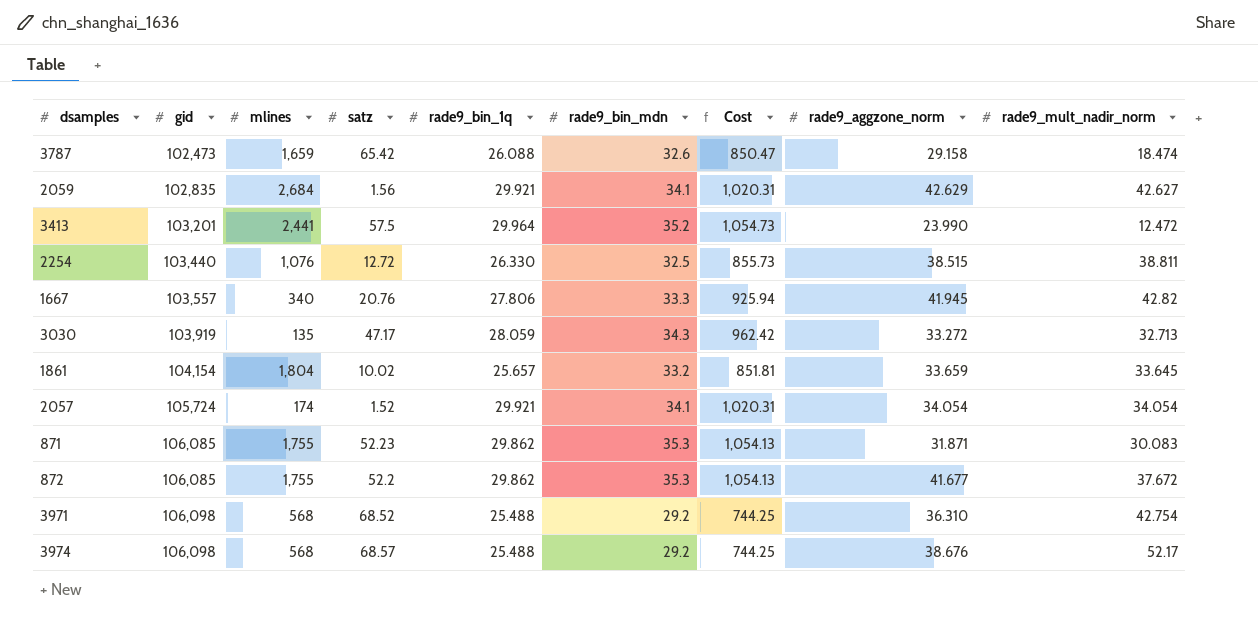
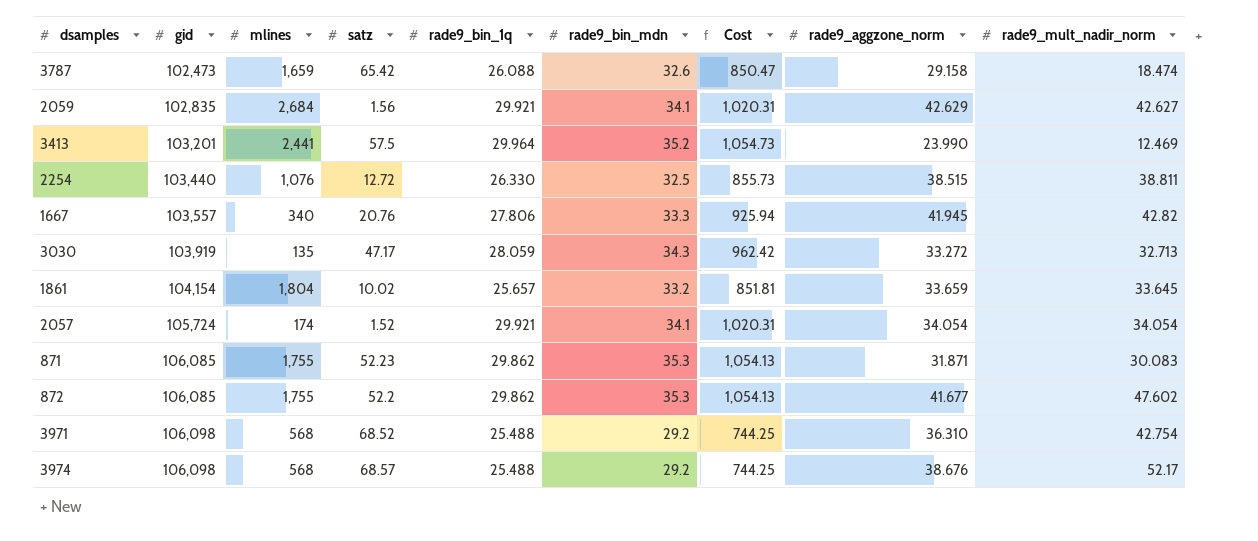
3413 | rade9_mult_nadir_norm: 12.472 -> 12.469
872 | rade9_mult_nadir_norm: 37.672 -> 47.602

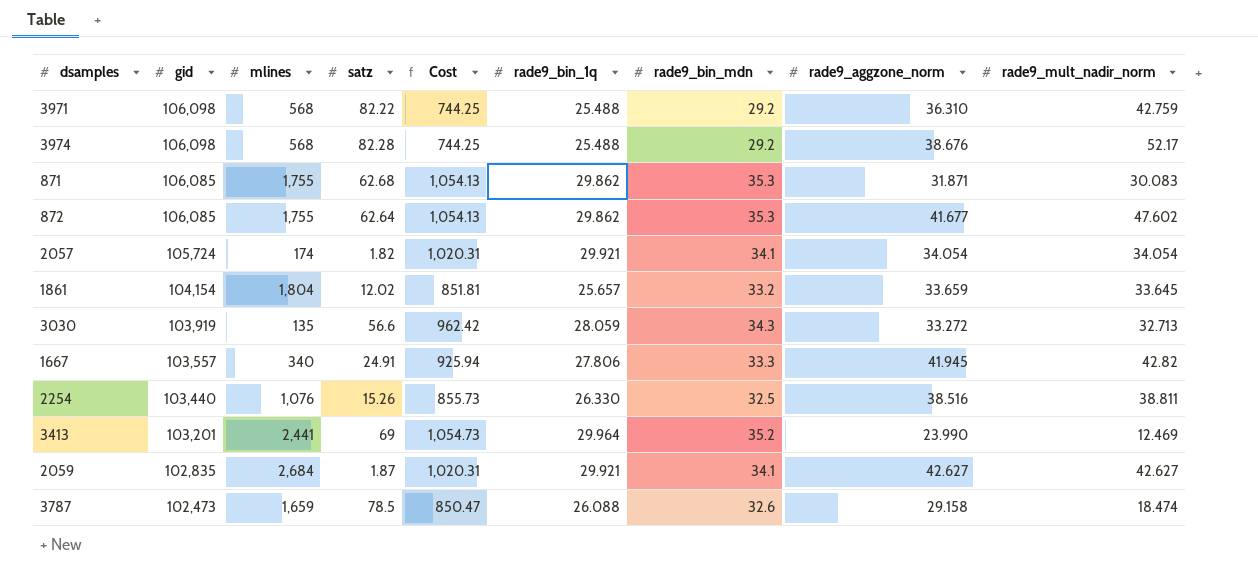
row order: gid ascending -> gid descending
column Cost | position: 7 -> 5
3971 | satz: 68.52 -> 82.22
3971 | rade9_mult_nadir_norm: 42.754 -> 42.759
3974 | satz: 68.57 -> 82.28
871 | satz: 52.23 -> 62.68
872 | satz: 52.2 -> 62.64
2057 | satz: 1.52 -> 1.82
1861 | satz: 10.02 -> 12.02
3030 | satz: 47.17 -> 56.6
1667 | satz: 20.76 -> 24.91
2254 | satz: 12.72 -> 15.26
2254 | rade9_aggzone_norm: 38.515 -> 38.516
3413 | satz: 57.5 -> 69
2059 | satz: 1.56 -> 1.87
2059 | rade9_aggzone_norm: 42.629 -> 42.627
3787 | satz: 65.42 -> 78.5

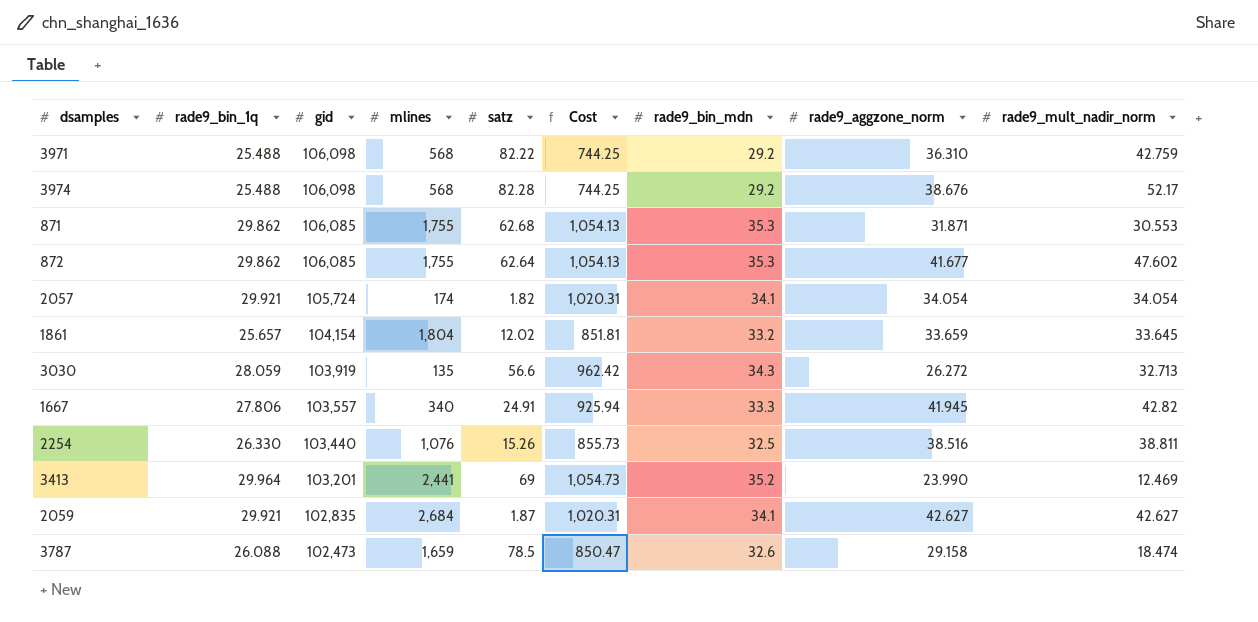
column rade9_bin_1q | position: 6 -> 2
871 | rade9_mult_nadir_norm: 30.083 -> 30.553
3030 | rade9_aggzone_norm: 33.272 -> 26.272

